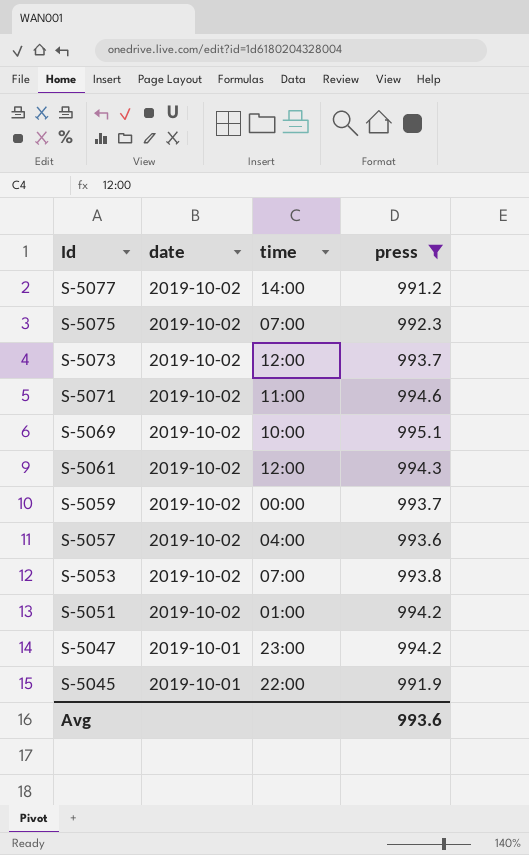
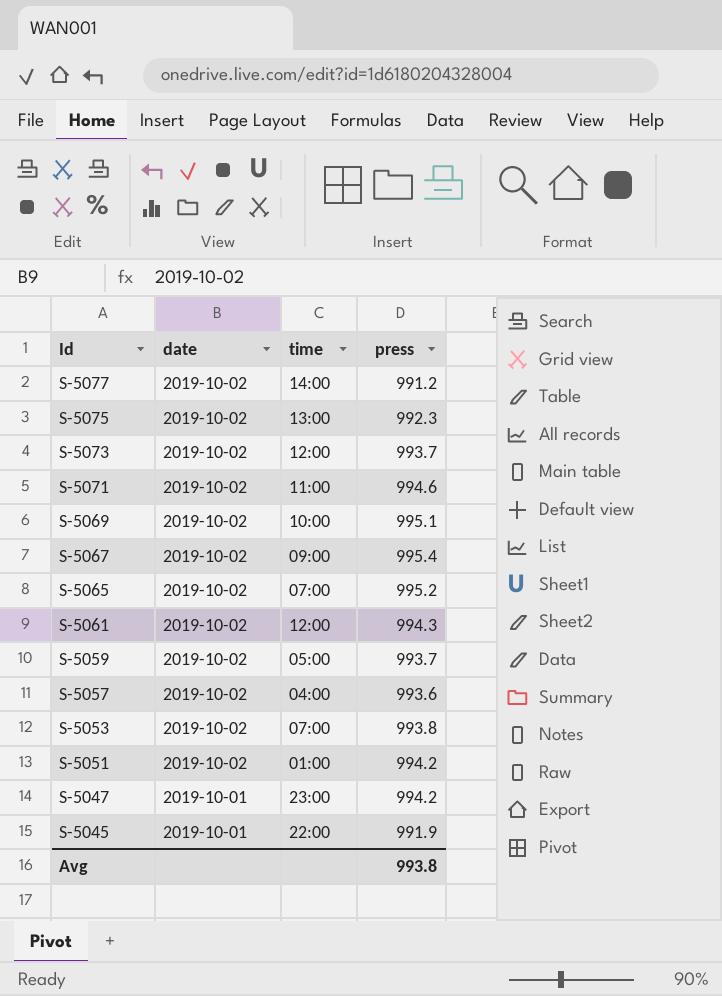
filter: press <= 995.1 -> none
S-5075 | time: 07:00 -> 13:00
S-5059 | time: 00:00 -> 05:00
Avg | press: 993.6 -> 993.8

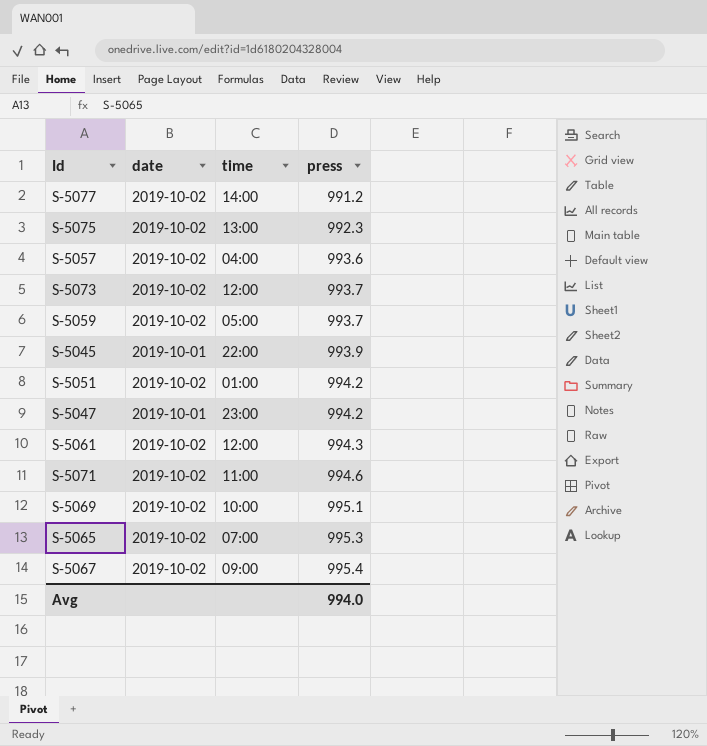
row order: Id descending -> press ascending
row S-5053: 2019-10-02 | 07:00 | 993.8 -> none
S-5045 | press: 991.9 -> 993.9
S-5065 | press: 995.2 -> 995.3
Avg | press: 993.8 -> 994.0

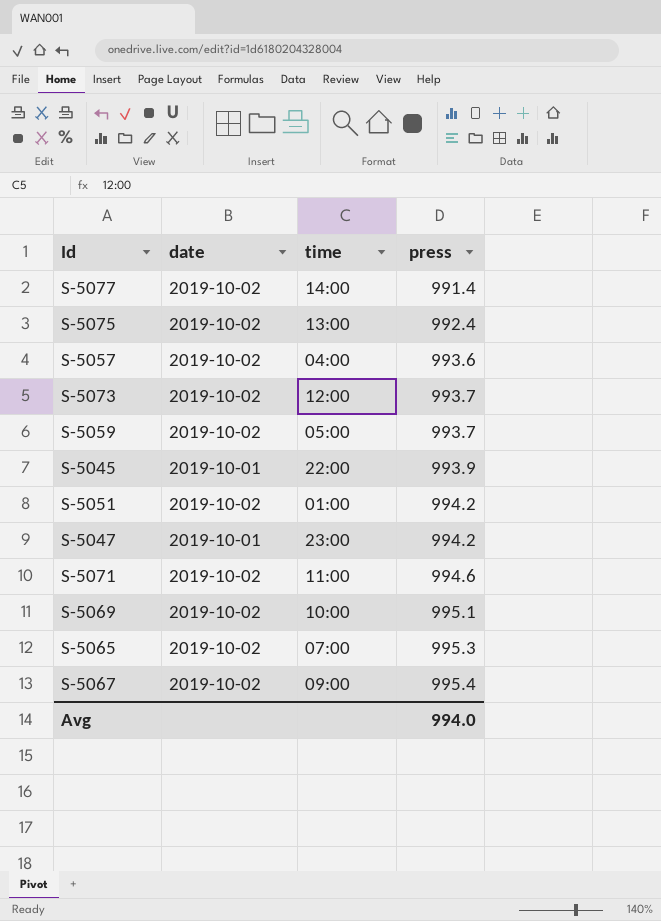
row S-5061: 2019-10-02 | 12:00 | 994.3 -> none
S-5077 | press: 991.2 -> 991.4
S-5075 | press: 992.3 -> 992.4

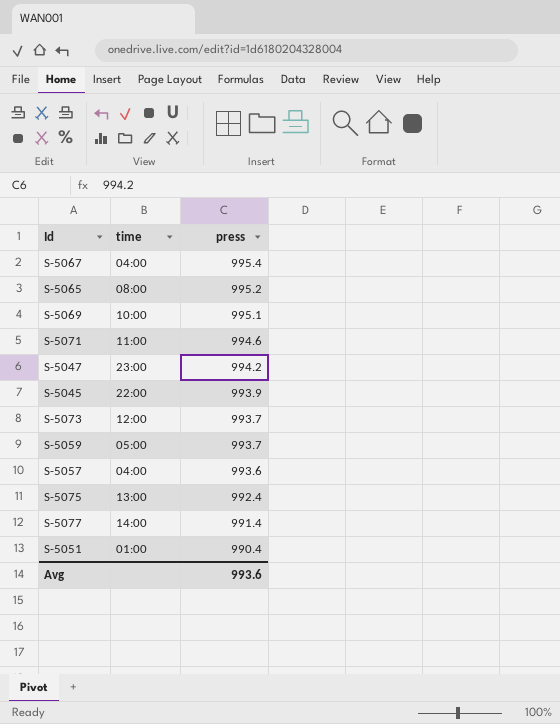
row order: press ascending -> press descending
column date | position: 2 -> none
S-5067 | time: 09:00 -> 04:00
S-5065 | time: 07:00 -> 08:00
S-5065 | press: 995.3 -> 995.2
S-5051 | press: 994.2 -> 990.4
Avg | press: 994.0 -> 993.6

